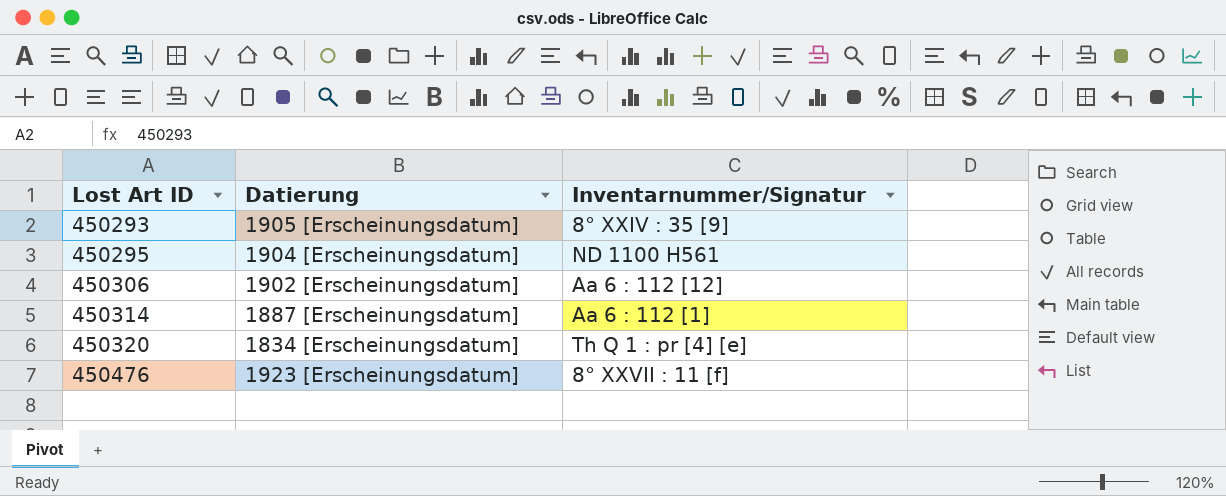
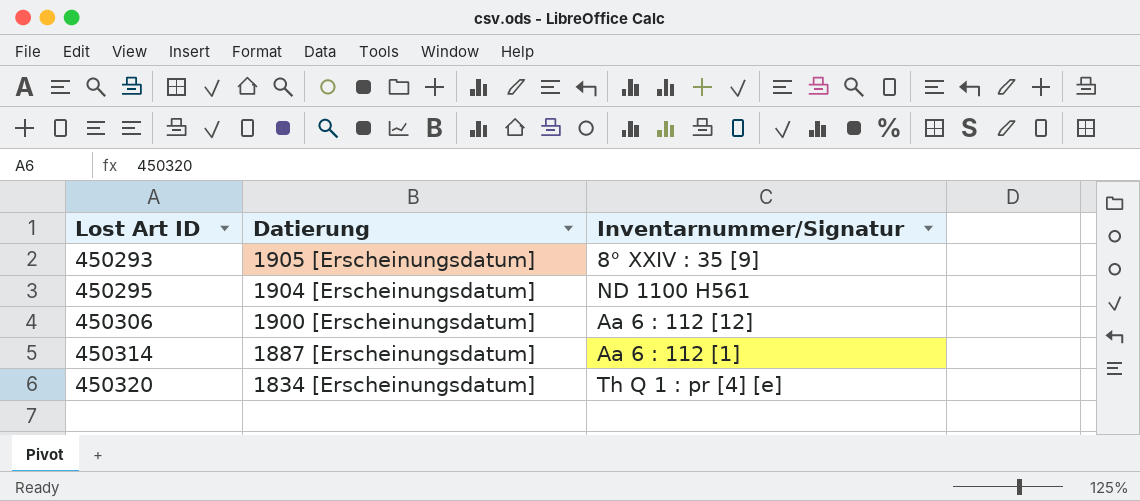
row 450476: 1923 [Erscheinungsdatum] | 8° XXVII : 11 [f] -> none
450306 | Datierung: 1902 [Erscheinungsdatum] -> 1900 [Erscheinungsdatum]

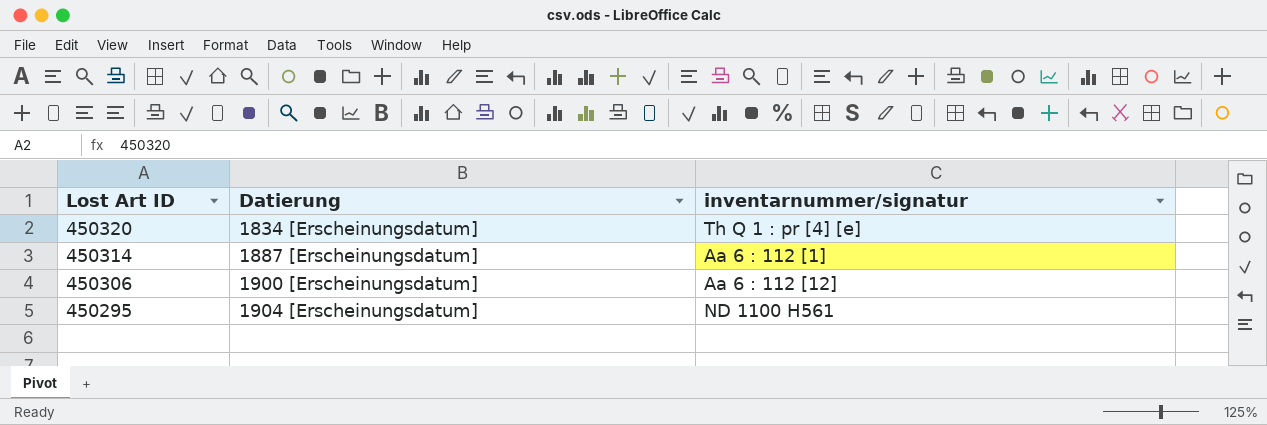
row order: Lost Art ID ascending -> Lost Art ID descending
column name: Inventarnummer/Signatur -> inventarnummer/signatur
row 450293: 1905 [Erscheinungsdatum] | 8° XXIV : 35 [9] -> none

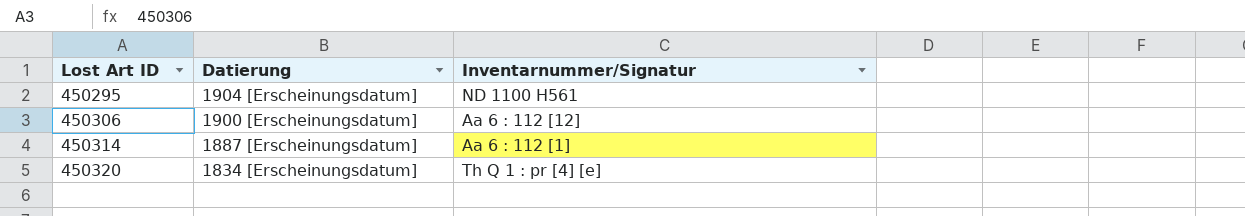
row order: Lost Art ID descending -> Lost Art ID ascending
column name: inventarnummer/signatur -> Inventarnummer/Signatur

